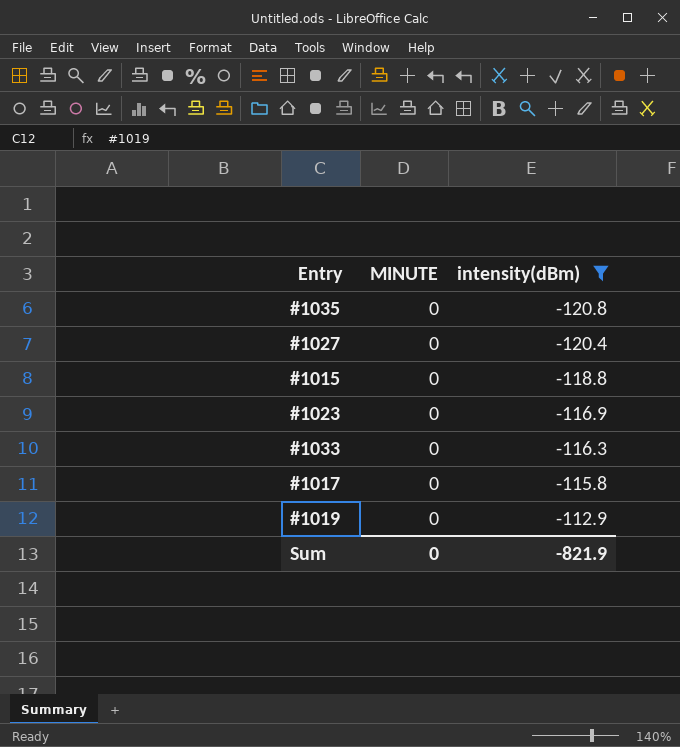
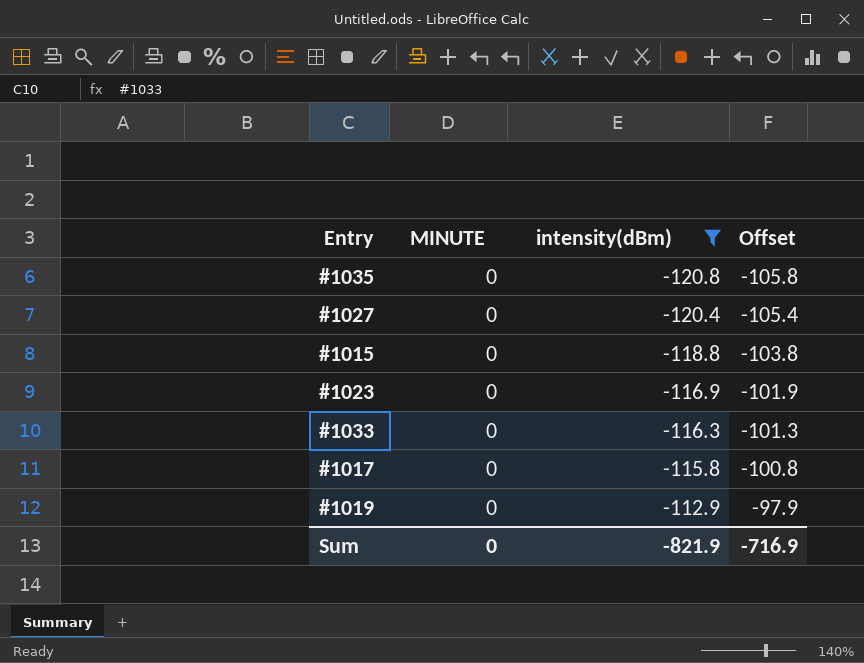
column Offset | formula: none -> [intensity(dBm)] + 15

